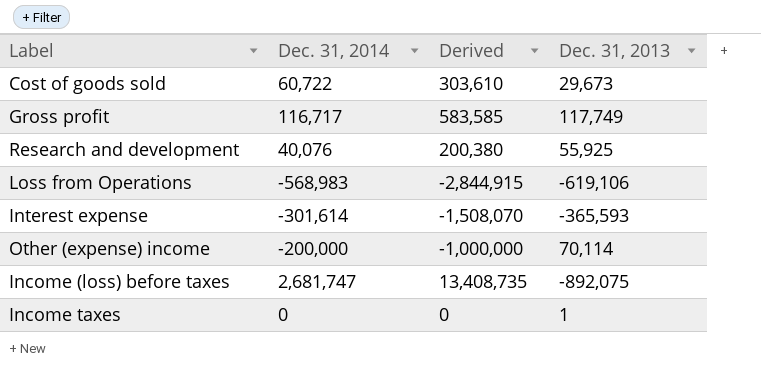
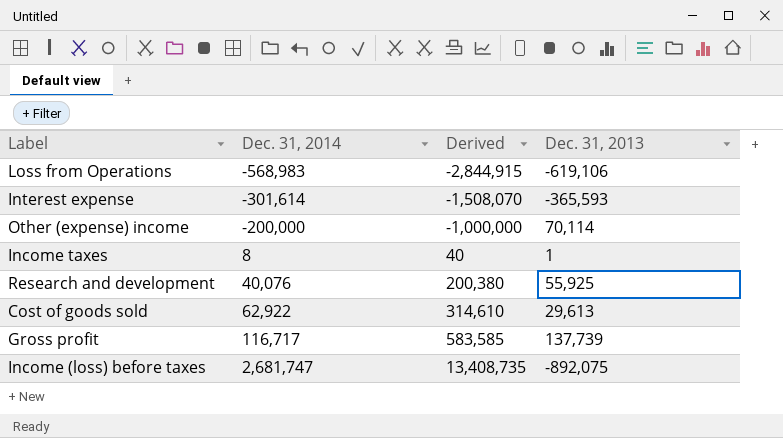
row order: none -> Dec. 31, 2014 ascending
Income taxes | Dec. 31, 2014: 0 -> 8
Income taxes | Derived: 0 -> 40
Cost of goods sold | Dec. 31, 2014: 60,722 -> 62,922
Cost of goods sold | Derived: 303,610 -> 314,610
Cost of goods sold | Dec. 31, 2013: 29,673 -> 29,613
Gross profit | Dec. 31, 2013: 117,749 -> 137,739

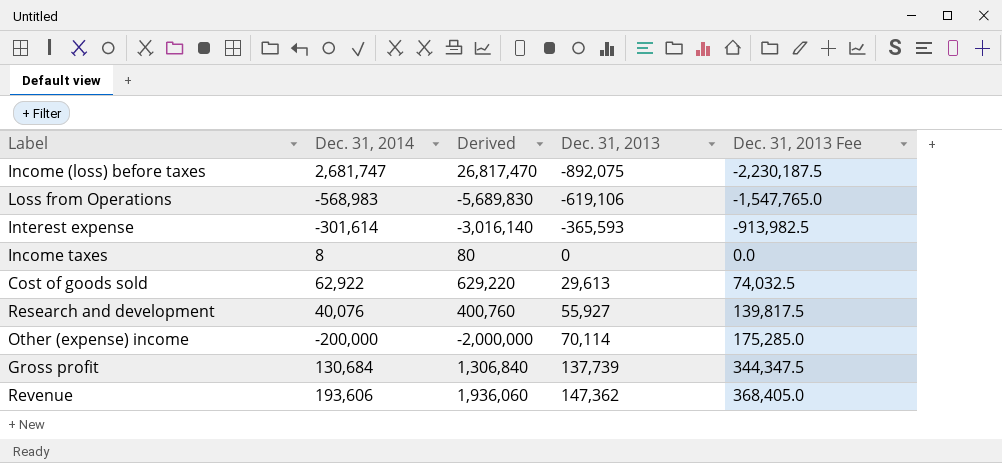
row order: Dec. 31, 2014 ascending -> Dec. 31, 2013 ascending
column Derived | formula: [Dec. 31, 2014] * 5 -> [Dec. 31, 2014] * 10
column Dec. 31, 2013 Fee | formula: none -> [Dec. 31, 2013] * 2.5
Income taxes | Dec. 31, 2013: 1 -> 0
Research and development | Dec. 31, 2013: 55,925 -> 55,927
Gross profit | Dec. 31, 2014: 116,717 -> 130,684
row Revenue: none -> 193,606 | 1,936,060 | 147,362 | 368,405.0

